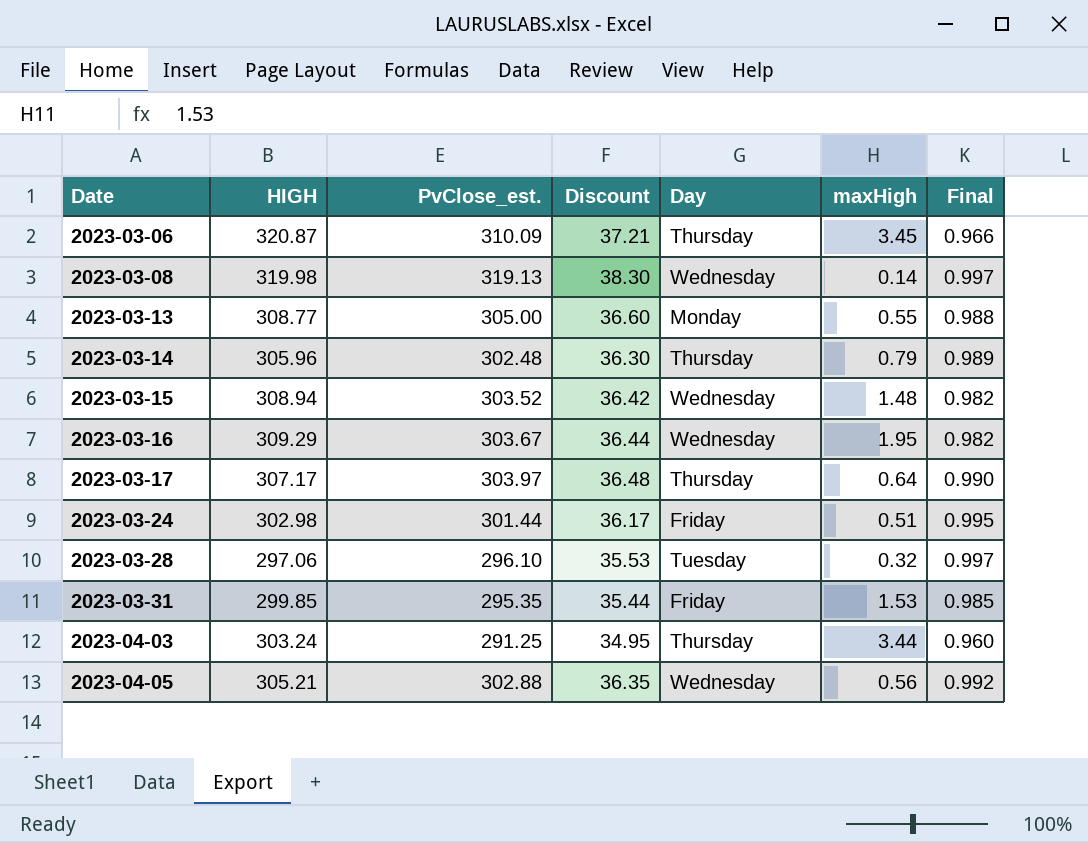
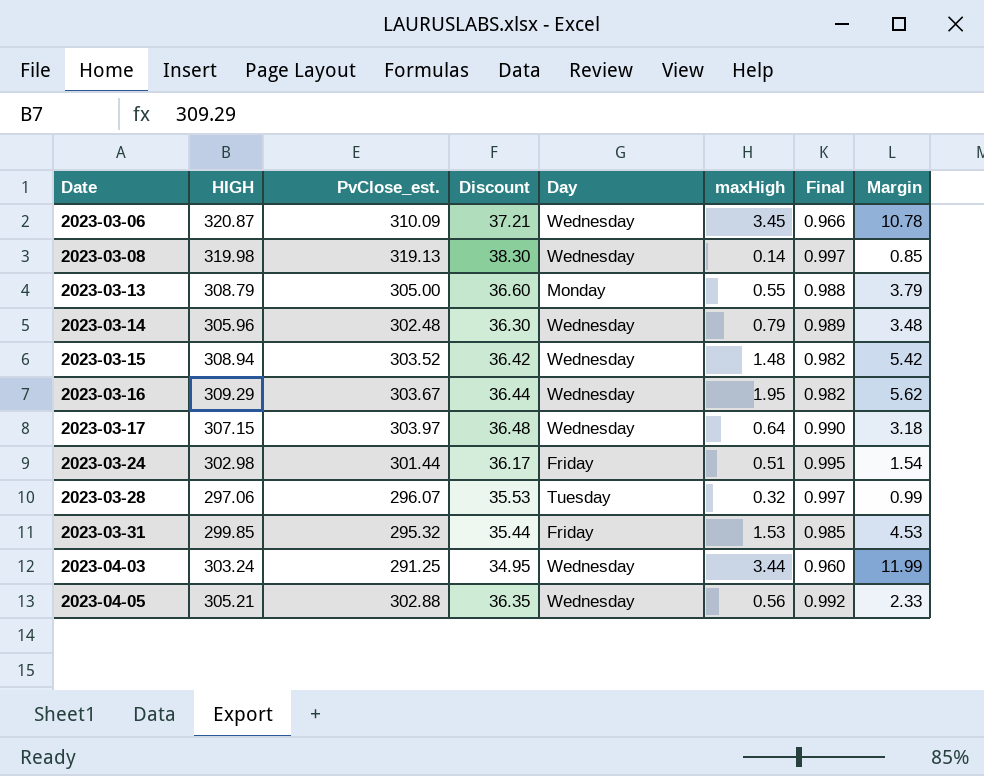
column Margin | formula: none -> [HIGH] - [PvClose_est.]
2023-03-06 | Day: Thursday -> Wednesday
2023-03-13 | HIGH: 308.77 -> 308.79
2023-03-14 | Day: Thursday -> Wednesday
2023-03-17 | HIGH: 307.17 -> 307.15
2023-03-17 | Day: Thursday -> Wednesday
2023-03-28 | PvClose_est.: 296.10 -> 296.07
2023-03-31 | PvClose_est.: 295.35 -> 295.32
2023-04-03 | Day: Thursday -> Wednesday

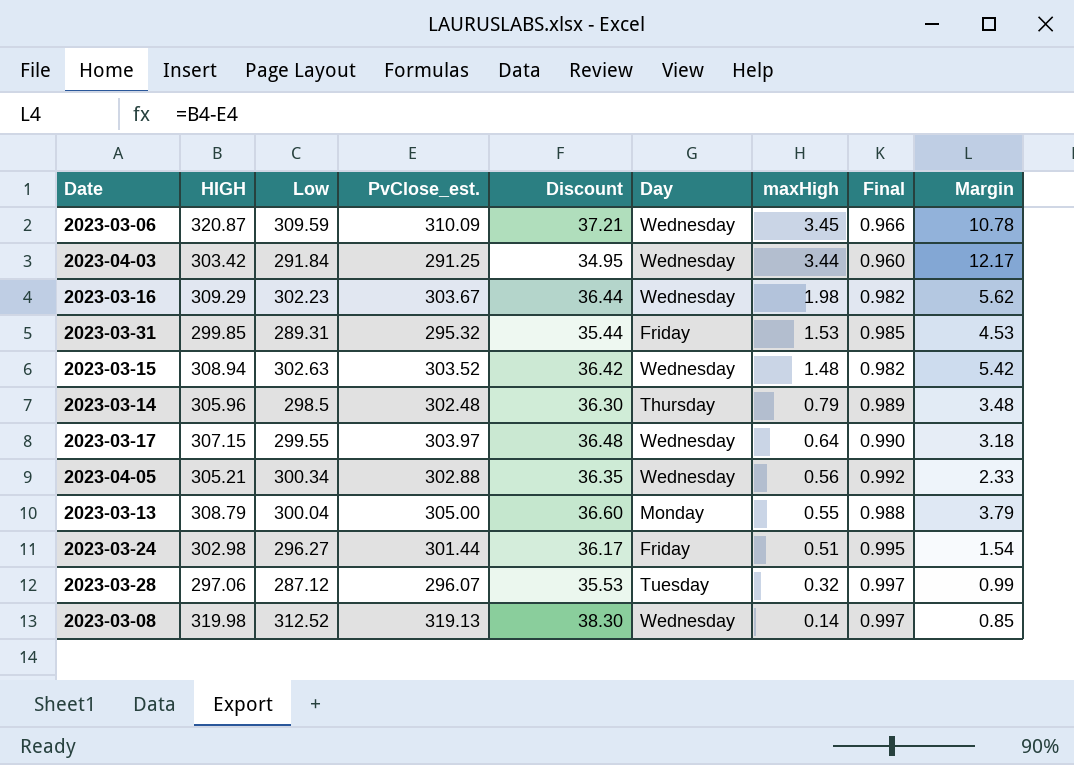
row order: Date ascending -> maxHigh descending
column Low | position: none -> 3
2023-04-03 | HIGH: 303.24 -> 303.42
2023-04-03 | Margin: 11.99 -> 12.17
2023-03-16 | maxHigh: 1.95 -> 1.98
2023-03-14 | Day: Wednesday -> Thursday

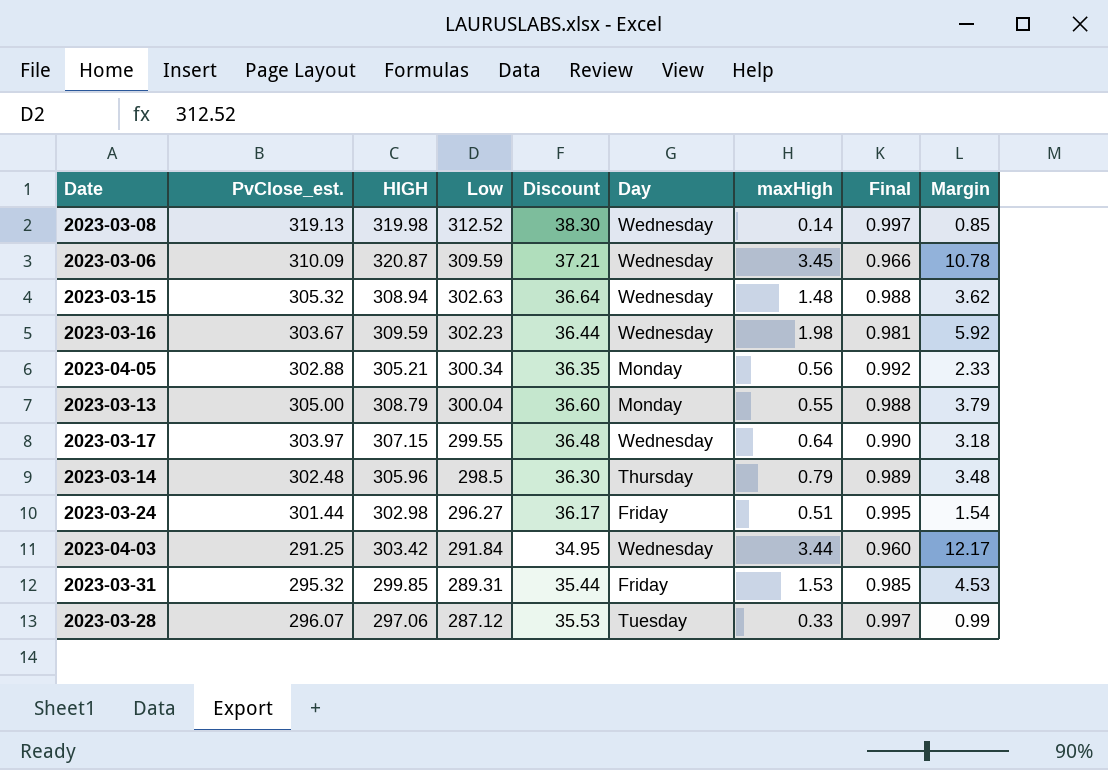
row order: maxHigh descending -> Low descending
column PvClose_est. | position: 4 -> 2
2023-03-15 | PvClose_est.: 303.52 -> 305.32
2023-03-15 | Discount: 36.42 -> 36.64
2023-03-15 | Final: 0.982 -> 0.988
2023-03-15 | Margin: 5.42 -> 3.62
2023-03-16 | HIGH: 309.29 -> 309.59
2023-03-16 | Final: 0.982 -> 0.981
2023-03-16 | Margin: 5.62 -> 5.92
2023-04-05 | Day: Wednesday -> Monday
2023-03-28 | maxHigh: 0.32 -> 0.33

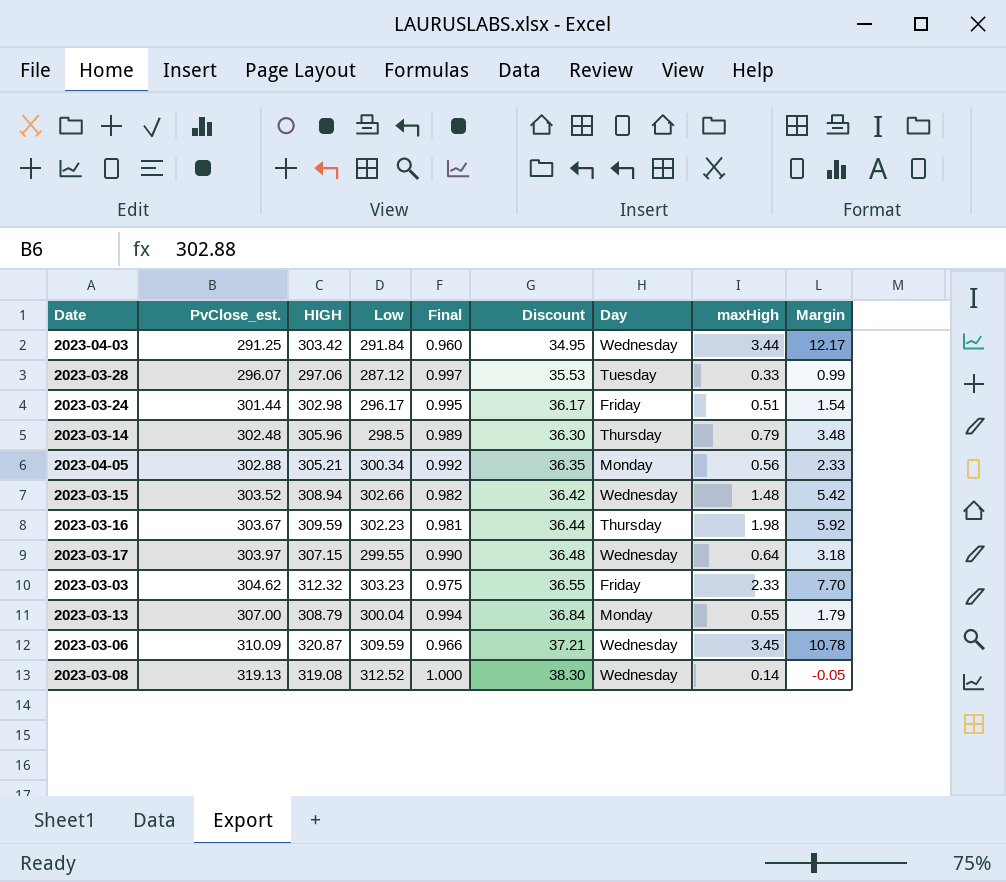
row order: Low descending -> PvClose_est. ascending
column Final | position: 8 -> 5
row 2023-03-31: 295.32 | 299.85 | 289.31 | 35.44 | Friday | 1.53 | 0.985 | 4.53 -> none
2023-03-24 | Low: 296.27 -> 296.17
2023-03-15 | PvClose_est.: 305.32 -> 303.52
2023-03-15 | Low: 302.63 -> 302.66
2023-03-15 | Final: 0.988 -> 0.982
2023-03-15 | Discount: 36.64 -> 36.42
2023-03-15 | Margin: 3.62 -> 5.42
2023-03-16 | Day: Wednesday -> Thursday
row 2023-03-03: none -> 304.62 | 312.32 | 303.23 | 0.975 | 36.55 | Friday | 2.33 | 7.70
2023-03-13 | PvClose_est.: 305.00 -> 307.00
2023-03-13 | Final: 0.988 -> 0.994
2023-03-13 | Discount: 36.60 -> 36.84
2023-03-13 | Margin: 3.79 -> 1.79
2023-03-08 | HIGH: 319.98 -> 319.08
2023-03-08 | Final: 0.997 -> 1.000
2023-03-08 | Margin: 0.85 -> -0.05

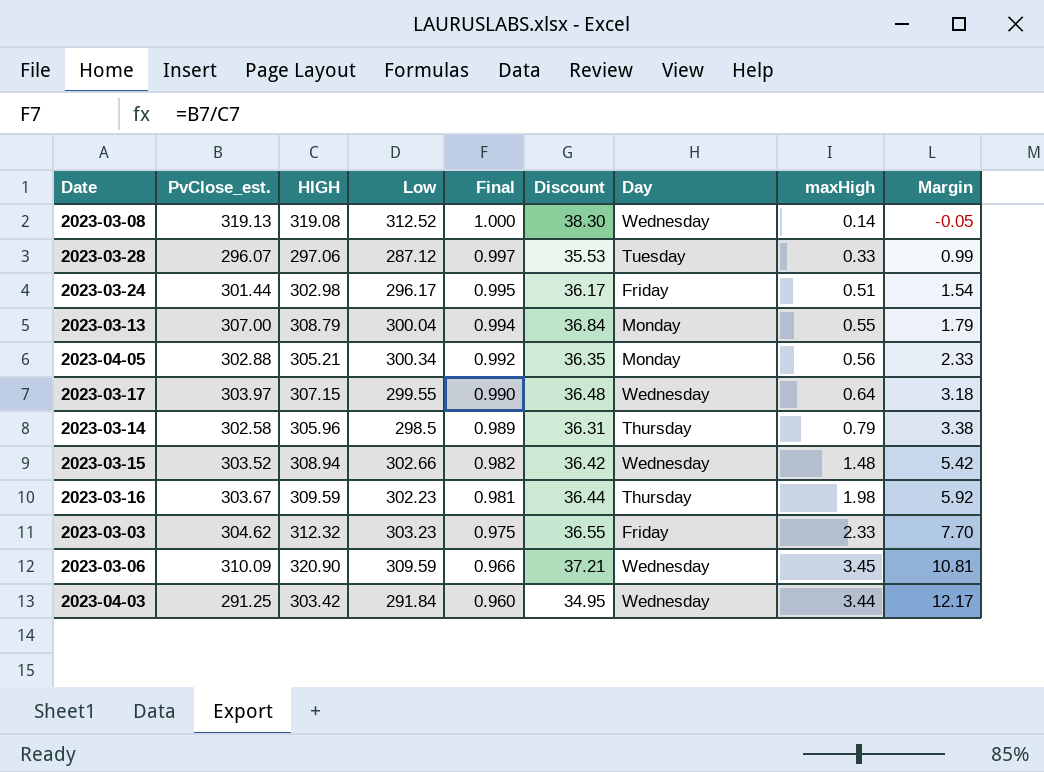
row order: PvClose_est. ascending -> Final descending
2023-03-14 | PvClose_est.: 302.48 -> 302.58
2023-03-14 | Discount: 36.30 -> 36.31
2023-03-14 | Margin: 3.48 -> 3.38
2023-03-06 | HIGH: 320.87 -> 320.90
2023-03-06 | Margin: 10.78 -> 10.81

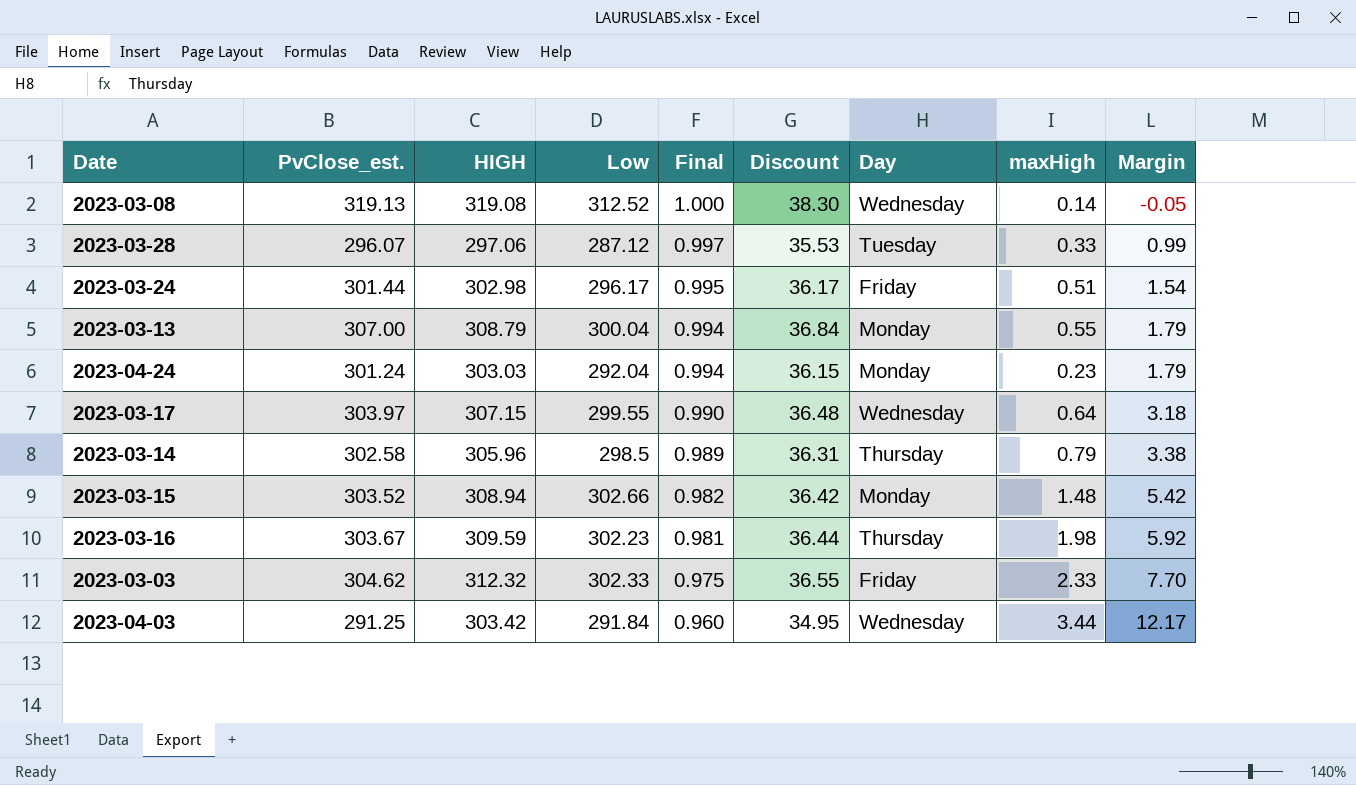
row 2023-04-05: 302.88 | 305.21 | 300.34 | 0.992 | 36.35 | Monday | 0.56 | 2.33 -> none
row 2023-03-06: 310.09 | 320.90 | 309.59 | 0.966 | 37.21 | Wednesday | 3.45 | 10.81 -> none
row 2023-04-24: none -> 301.24 | 303.03 | 292.04 | 0.994 | 36.15 | Monday | 0.23 | 1.79
2023-03-15 | Day: Wednesday -> Monday
2023-03-03 | Low: 303.23 -> 302.33

